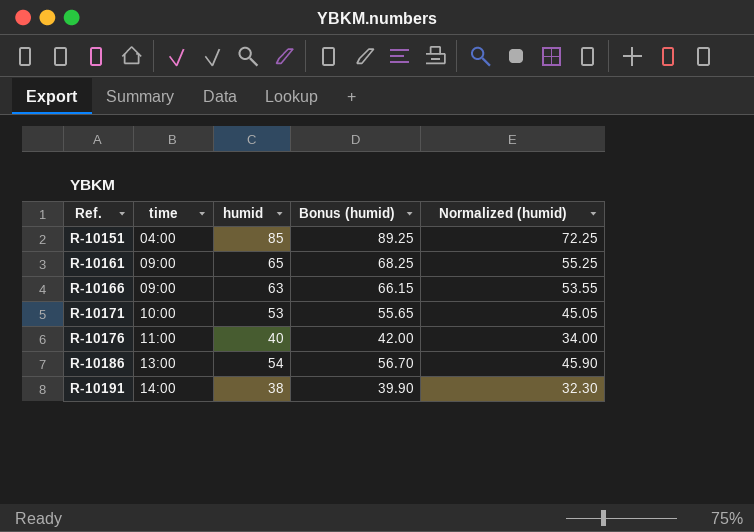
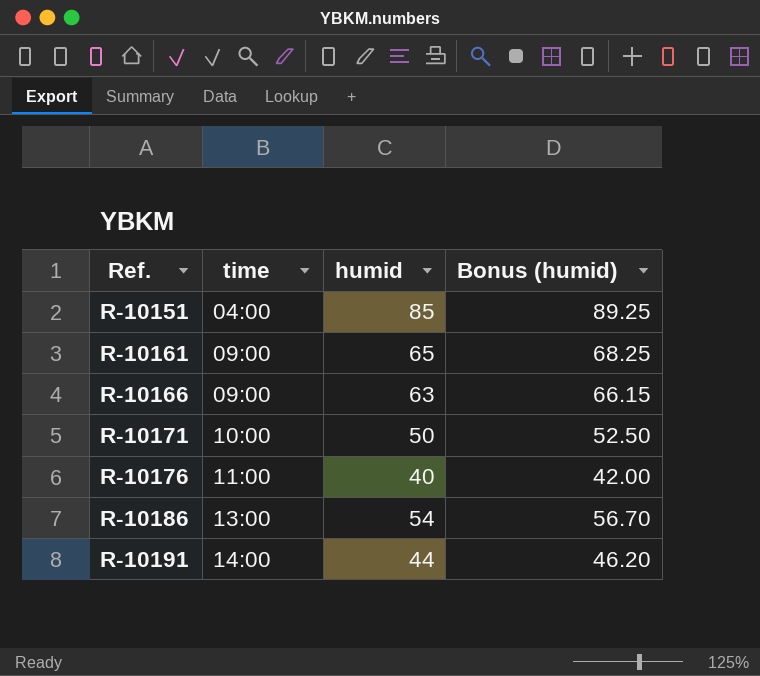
column Normalized (humid) | formula: [humid] * 0.85 -> none
R-10171 | humid: 53 -> 50
R-10171 | Bonus (humid): 55.65 -> 52.50
R-10191 | humid: 38 -> 44
R-10191 | Bonus (humid): 39.90 -> 46.20

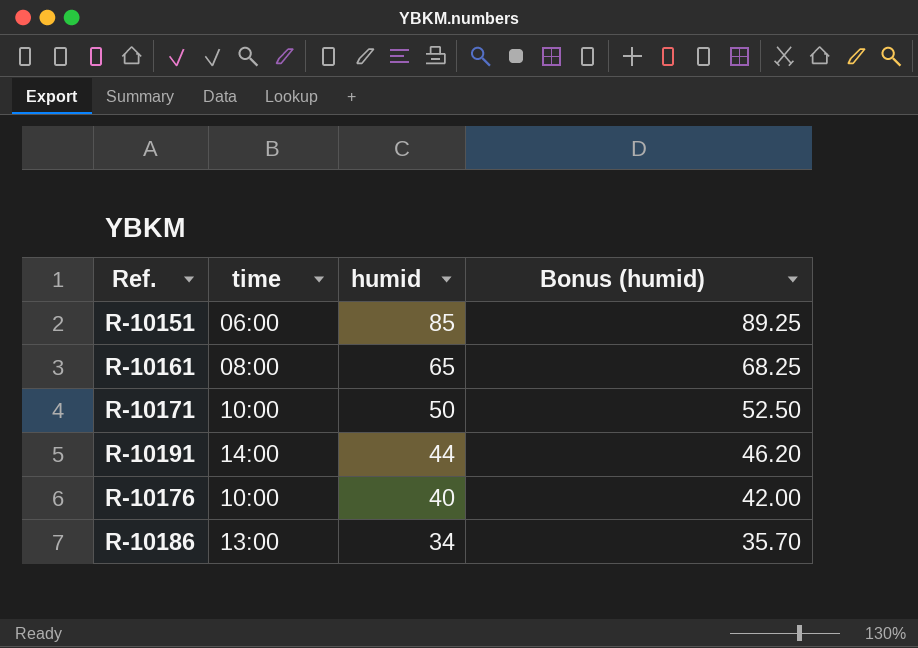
row order: Ref. ascending -> humid descending
row R-10166: 09:00 | 63 | 66.15 -> none
R-10151 | time: 04:00 -> 06:00
R-10161 | time: 09:00 -> 08:00
R-10176 | time: 11:00 -> 10:00
R-10186 | humid: 54 -> 34
R-10186 | Bonus (humid): 56.70 -> 35.70

